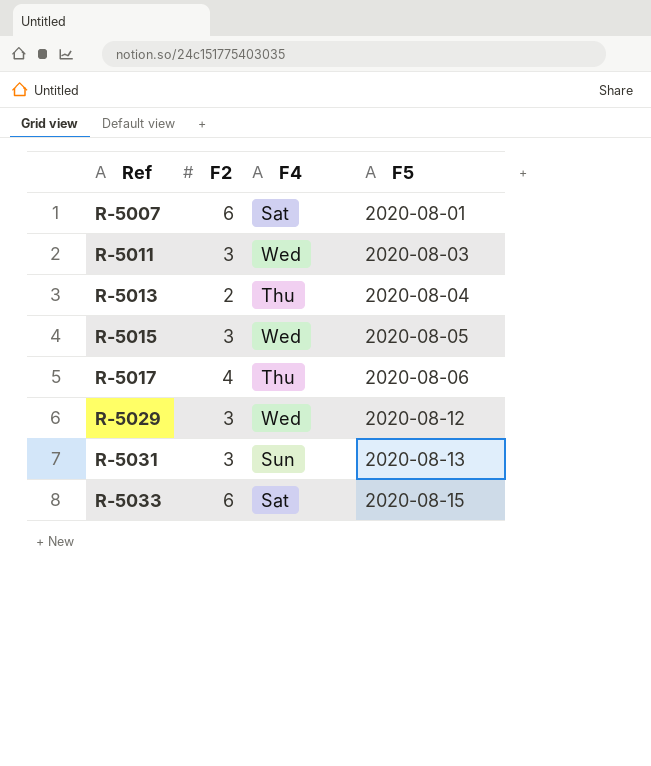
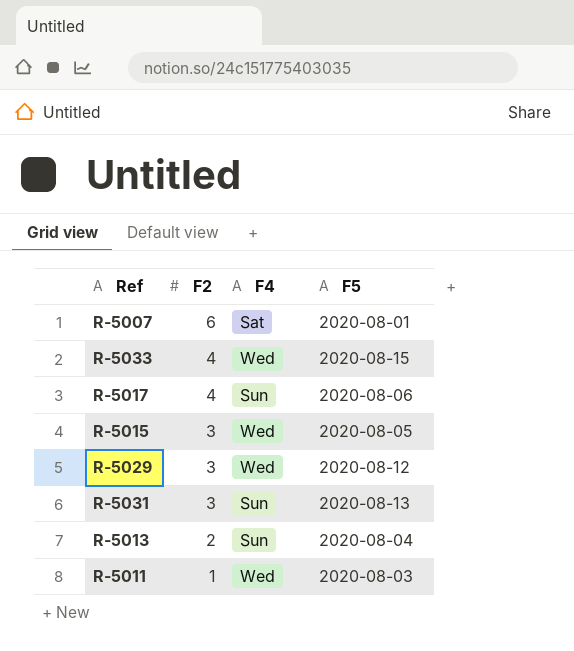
row order: Ref ascending -> F2 descending
R-5033 | F2: 6 -> 4
R-5033 | F4: Sat -> Wed
R-5017 | F4: Thu -> Sun
R-5013 | F4: Thu -> Sun
R-5011 | F2: 3 -> 1

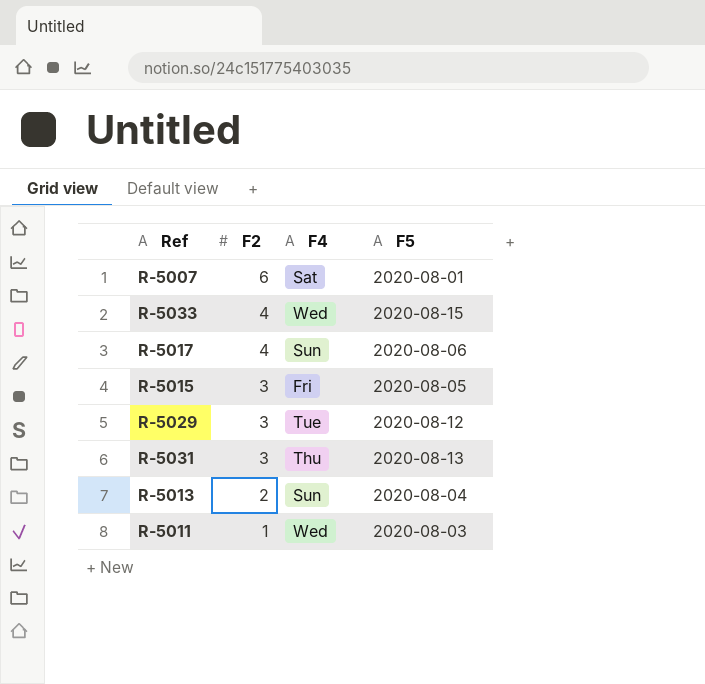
R-5015 | F4: Wed -> Fri
R-5029 | F4: Wed -> Tue
R-5031 | F4: Sun -> Thu

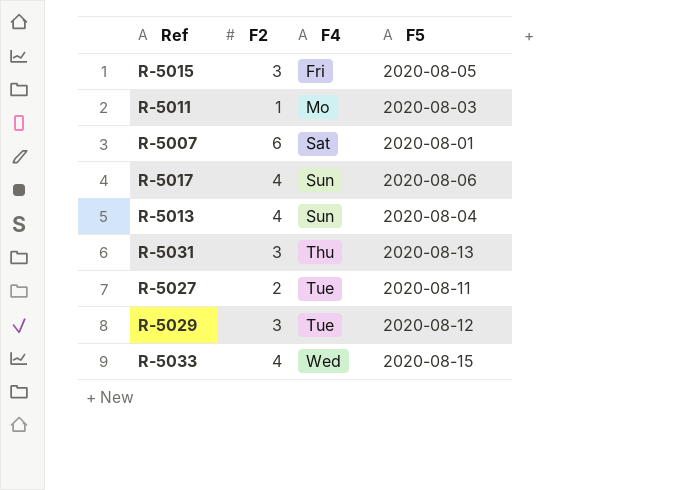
row order: F2 descending -> F4 ascending
R-5011 | F4: Wed -> Mo
R-5013 | F2: 2 -> 4
row R-5027: none -> 2 | Tue | 2020-08-11

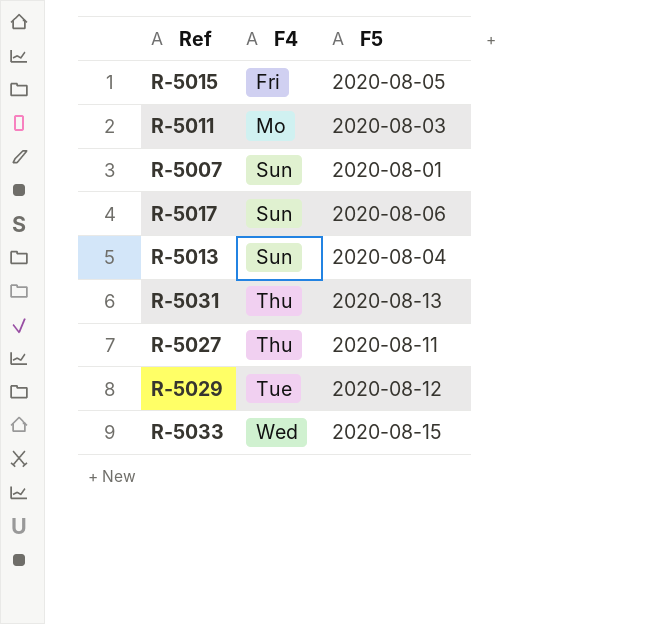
column F2 | position: 2 -> none
R-5007 | F4: Sat -> Sun
R-5027 | F4: Tue -> Thu

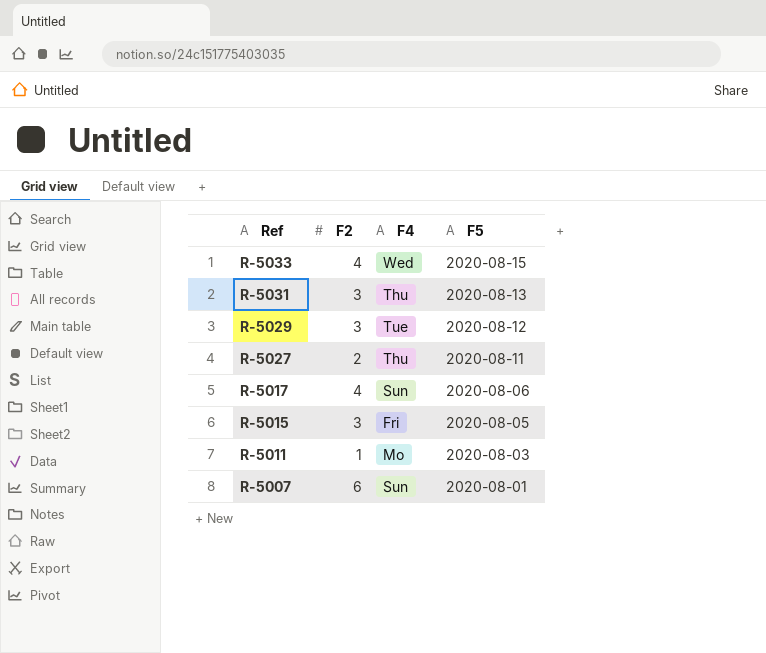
row order: F4 ascending -> Ref descending
column F2 | position: none -> 2
row R-5013: Sun | 2020-08-04 -> none

